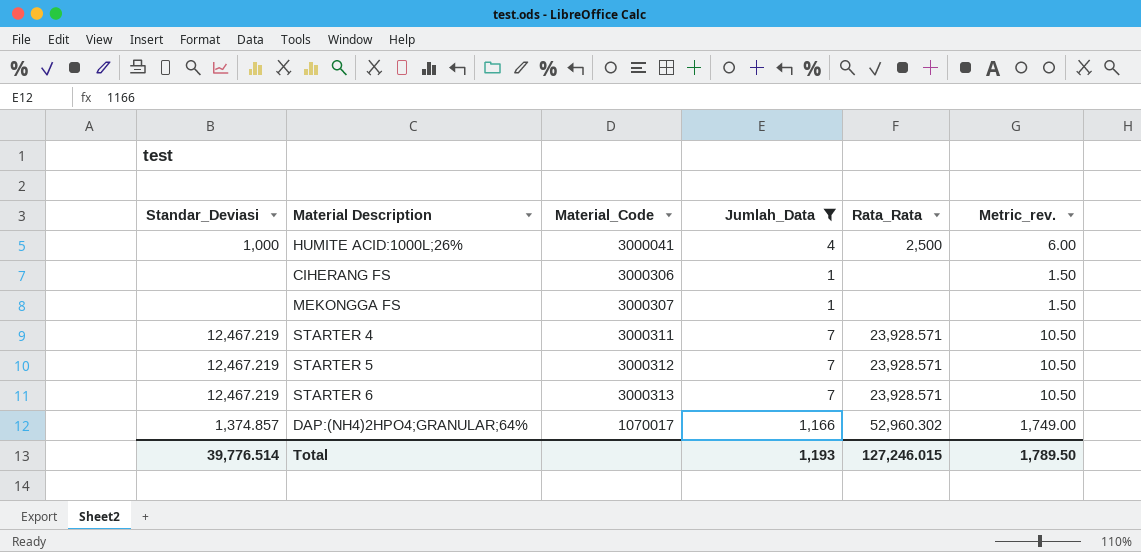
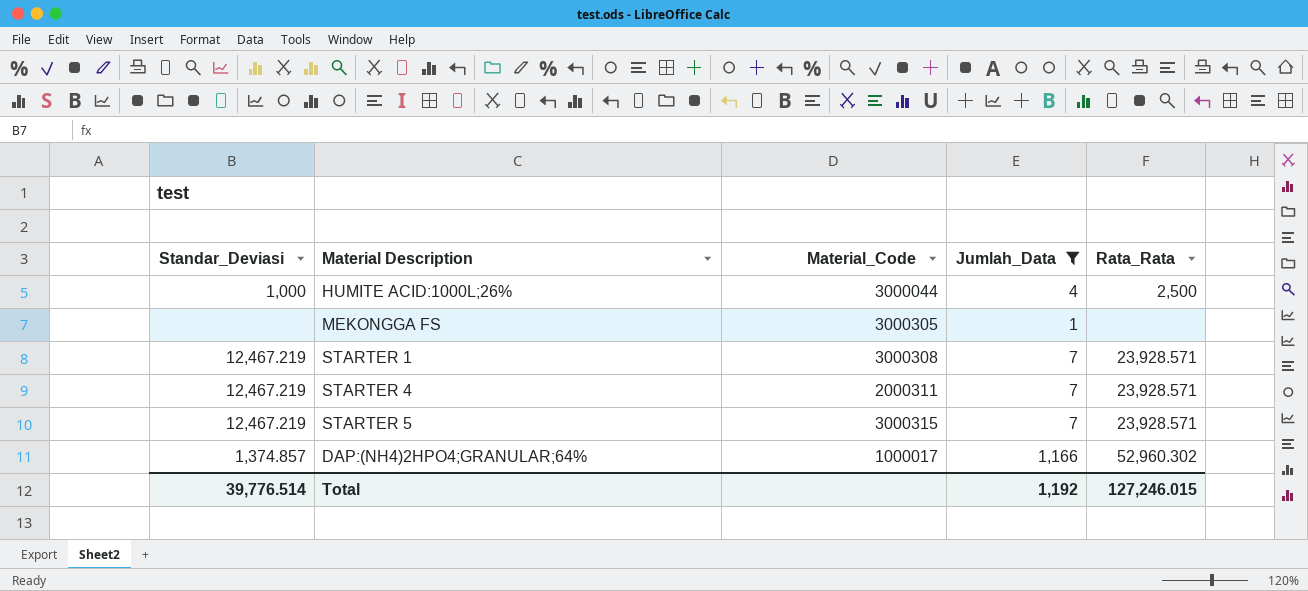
column Metric_rev. | formula: [Jumlah_Data] * 1.5 -> none
row CIHERANG FS: none | 3000306 | 1 | none | 1.50 -> none
row STARTER 6: 12,467.219 | 3000313 | 7 | 23,928.571 | 10.50 -> none
HUMITE ACID:1000L;26% | Material_Code: 3000041 -> 3000044
MEKONGGA FS | Material_Code: 3000307 -> 3000305
row STARTER 1: none -> 12,467.219 | 3000308 | 7 | 23,928.571
STARTER 4 | Material_Code: 3000311 -> 2000311
STARTER 5 | Material_Code: 3000312 -> 3000315
DAP:(NH4)2HPO4;GRANULAR;64% | Material_Code: 1070017 -> 1000017
Total | Jumlah_Data: 1,193 -> 1,192

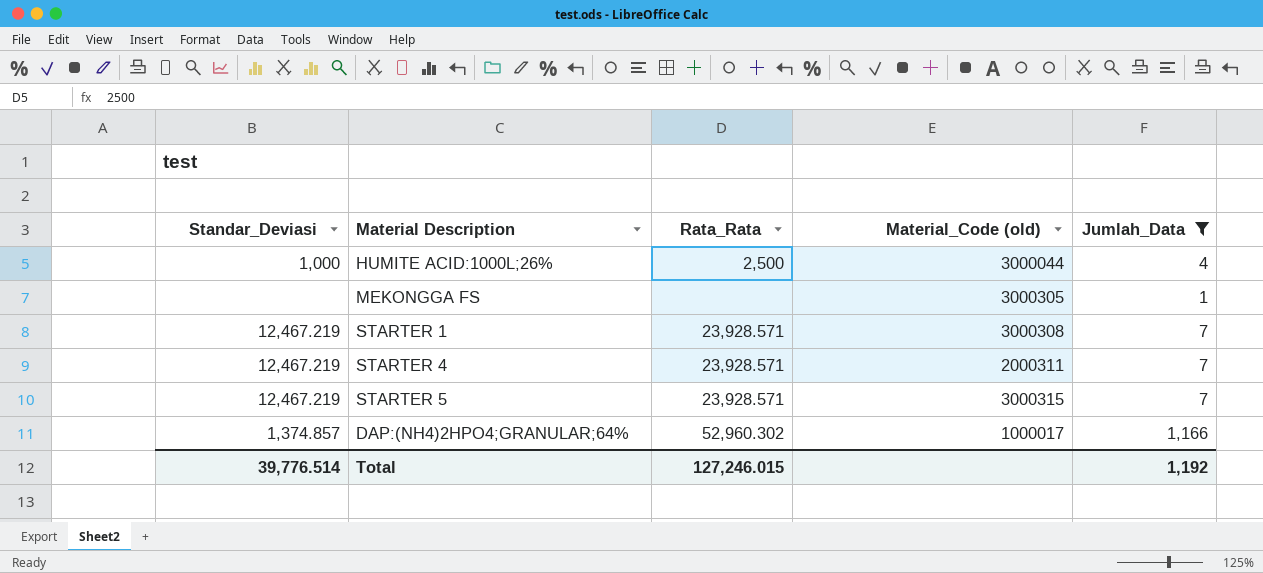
column Rata_Rata | position: 5 -> 3
column name: Material_Code -> Material_Code (old)

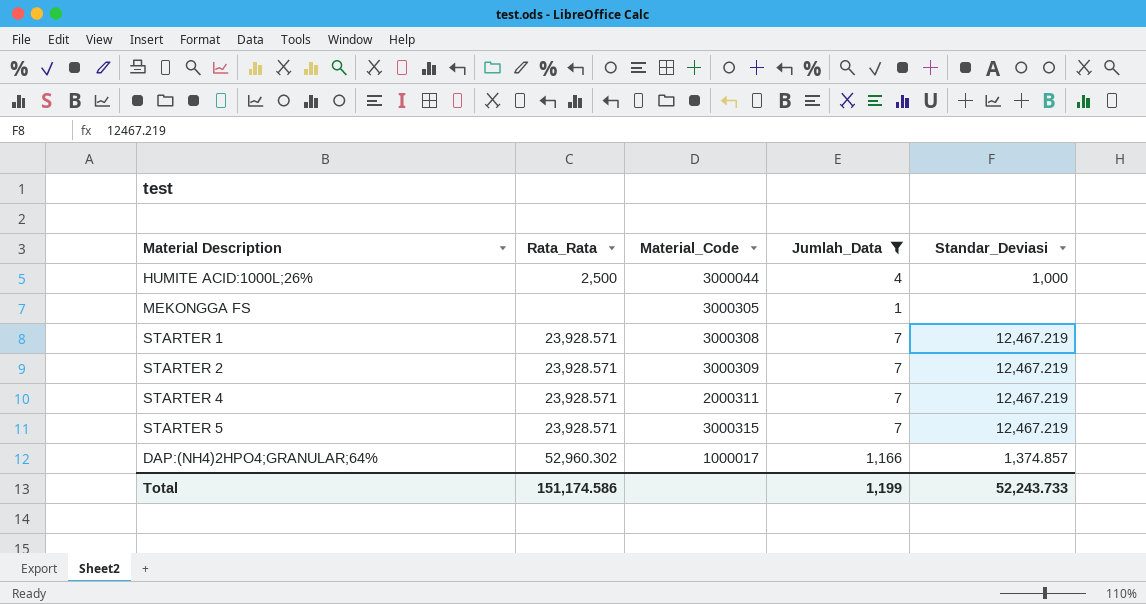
column name: Material_Code (old) -> Material_Code
column Standar_Deviasi | position: 1 -> 5
row STARTER 2: none -> 23,928.571 | 3000309 | 7 | 12,467.219
Total | Rata_Rata: 127,246.015 -> 151,174.586
Total | Jumlah_Data: 1,192 -> 1,199
Total | Standar_Deviasi: 39,776.514 -> 52,243.733

